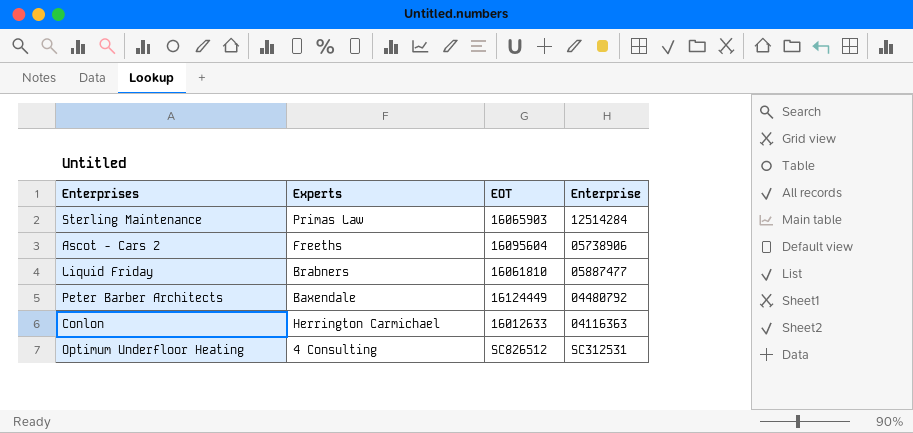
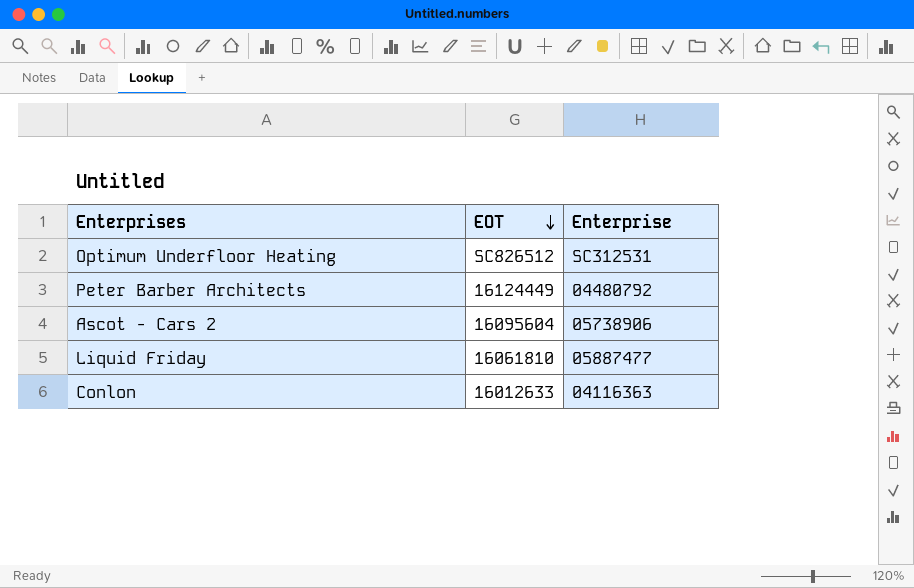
row order: none -> EOT descending
column Experts | position: 2 -> none
row Sterling Maintenance: Primas Law | 16065903 | 12514284 -> none

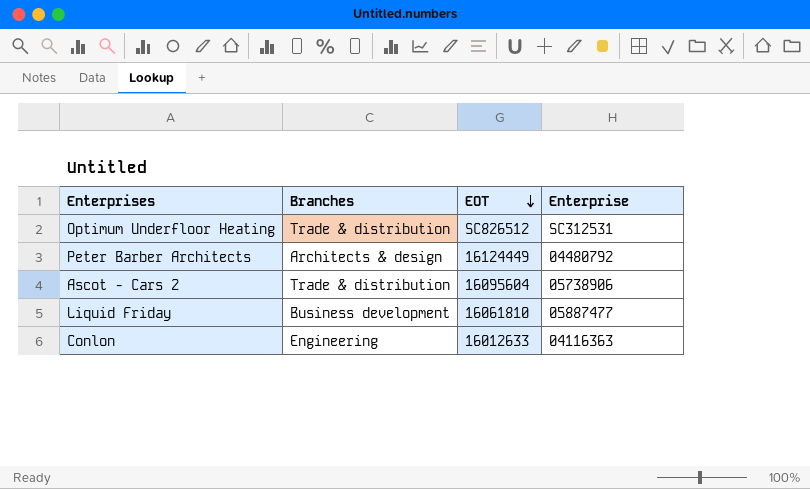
column Branches | position: none -> 2

